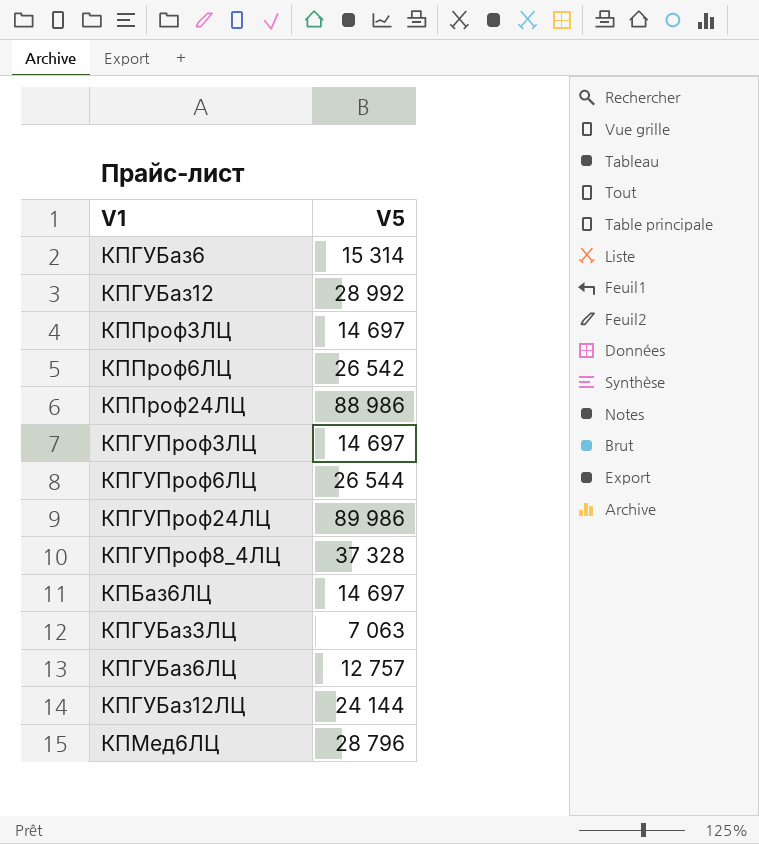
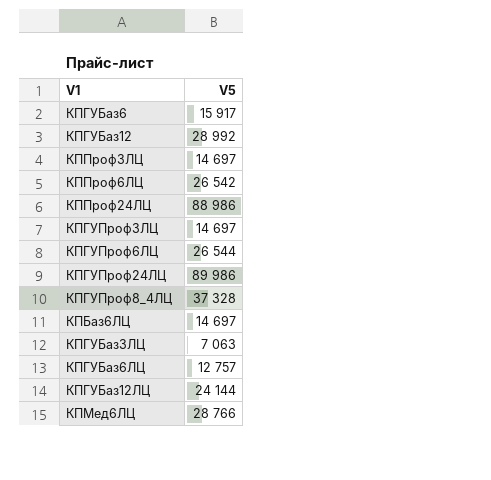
КПГУБаз6 | V5: 15 314 -> 15 917
КПМед6ЛЦ | V5: 28 796 -> 28 766

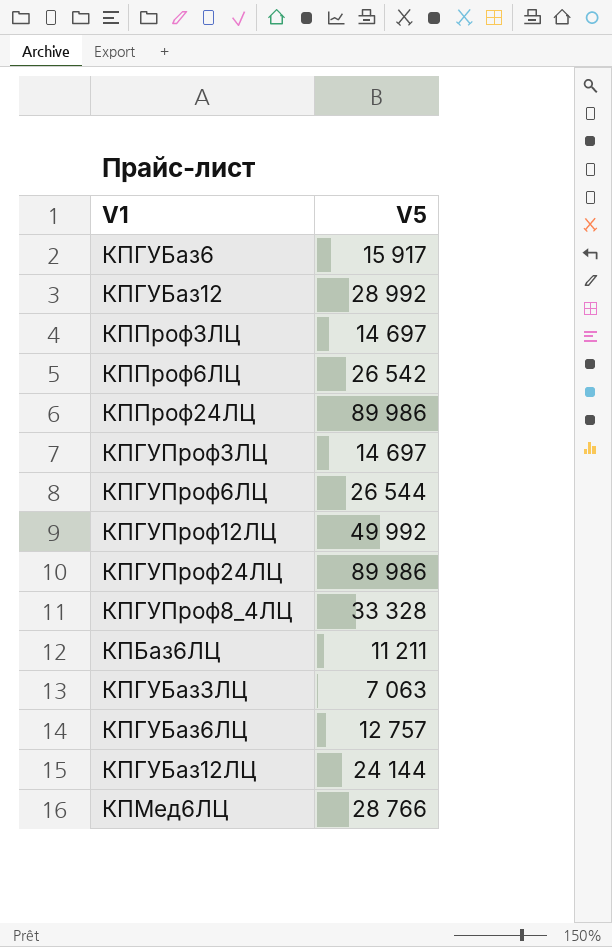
КППроф24ЛЦ | V5: 88 986 -> 89 986
row КПГУПроф12ЛЦ: none -> 49 992
КПГУПроф8_4ЛЦ | V5: 37 328 -> 33 328
КПБаз6ЛЦ | V5: 14 697 -> 11 211

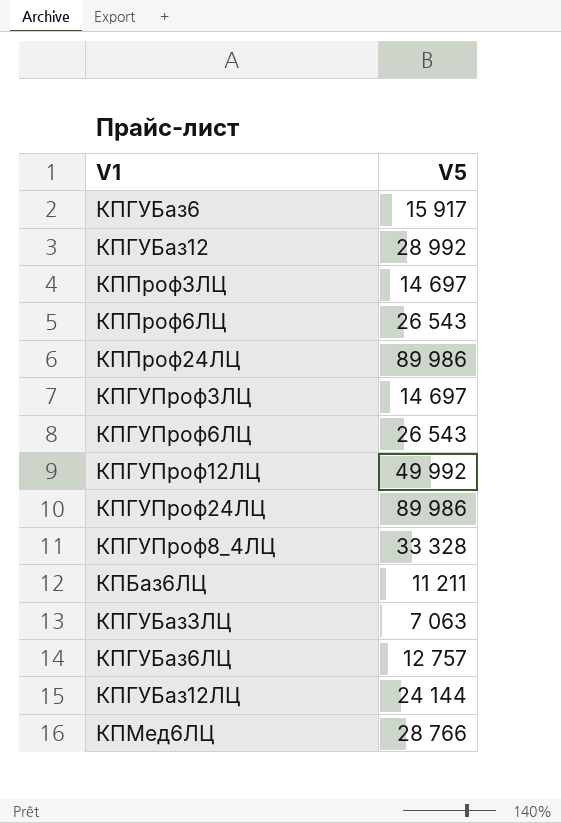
КППроф6ЛЦ | V5: 26 542 -> 26 543
КПГУПроф6ЛЦ | V5: 26 544 -> 26 543

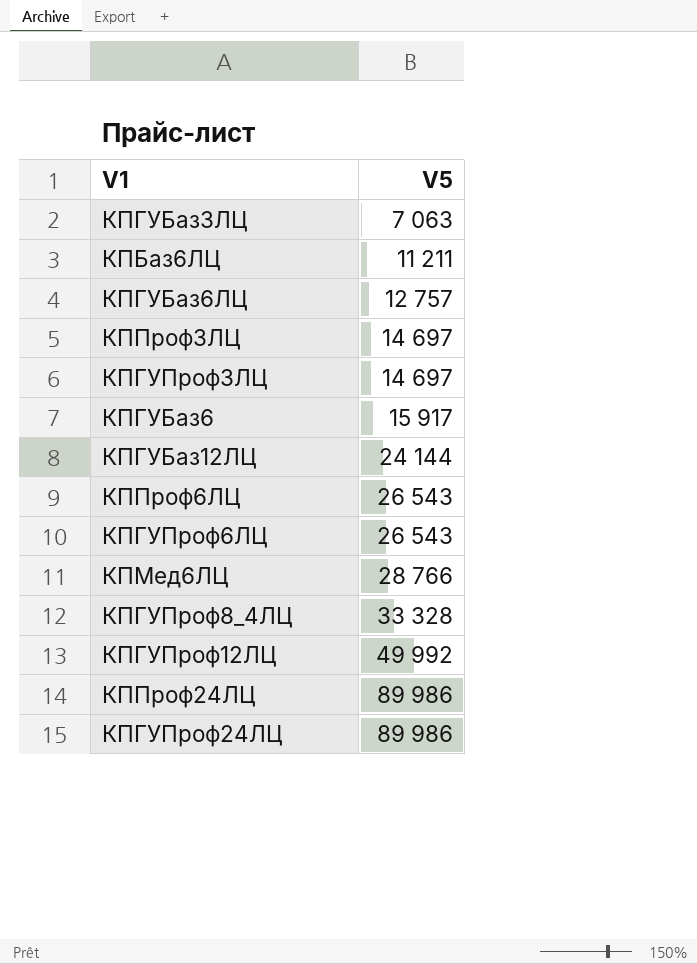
row order: none -> V5 ascending
row КПГУБаз12: 28 992 -> none

